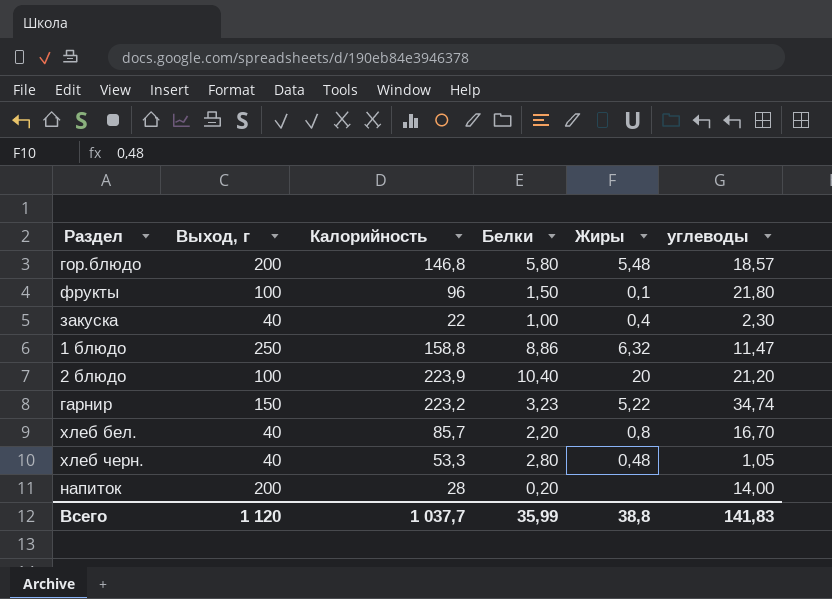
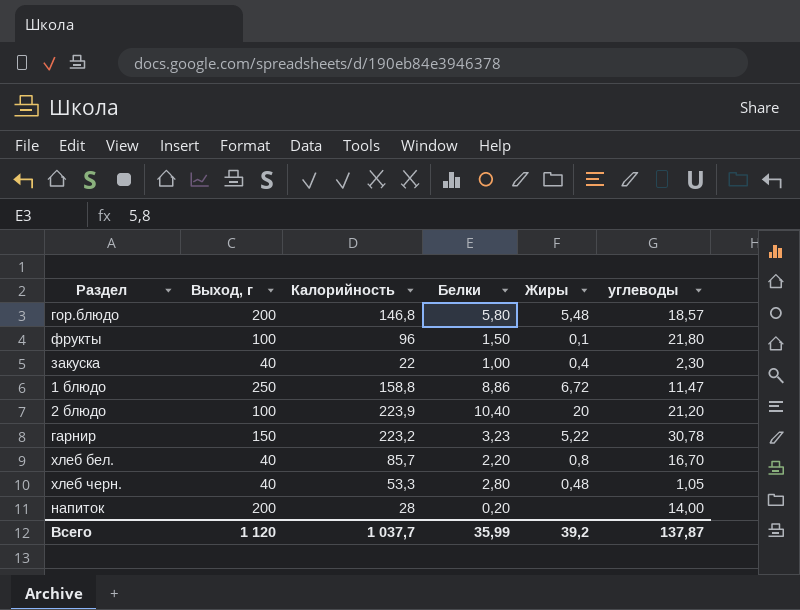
1 блюдо | Жиры: 6,32 -> 6,72
гарнир | углеводы: 34,74 -> 30,78
Всего | Жиры: 38,8 -> 39,2
Всего | углеводы: 141,83 -> 137,87

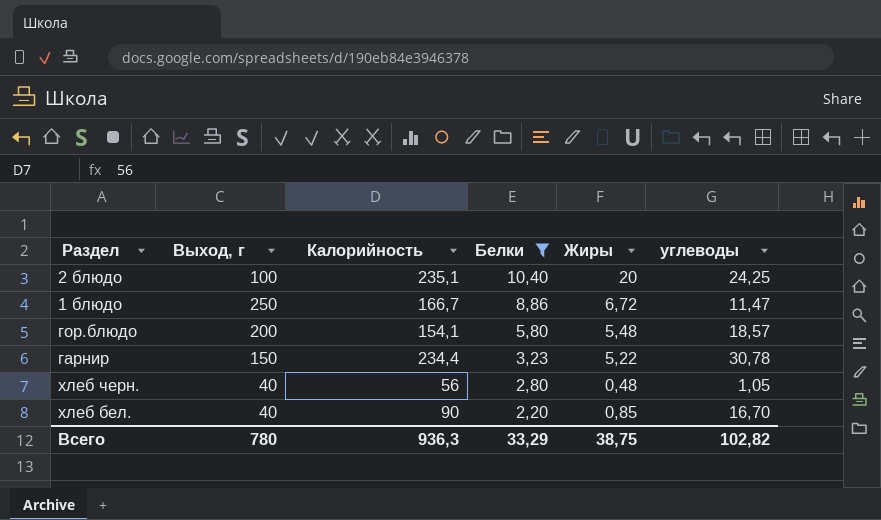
filter: none -> Белки >= 2,20
row order: none -> Белки descending
2 блюдо | Калорийность: 223,9 -> 235,1
2 блюдо | углеводы: 21,20 -> 24,25
1 блюдо | Калорийность: 158,8 -> 166,7
гор.блюдо | Калорийность: 146,8 -> 154,1
гарнир | Калорийность: 223,2 -> 234,4
хлеб черн. | Калорийность: 53,3 -> 56
хлеб бел. | Калорийность: 85,7 -> 90
хлеб бел. | Жиры: 0,8 -> 0,85
Всего | Выход, г: 1 120 -> 780
Всего | Калорийность: 1 037,7 -> 936,3
Всего | Белки: 35,99 -> 33,29
Всего | Жиры: 39,2 -> 38,75
Всего | углеводы: 137,87 -> 102,82

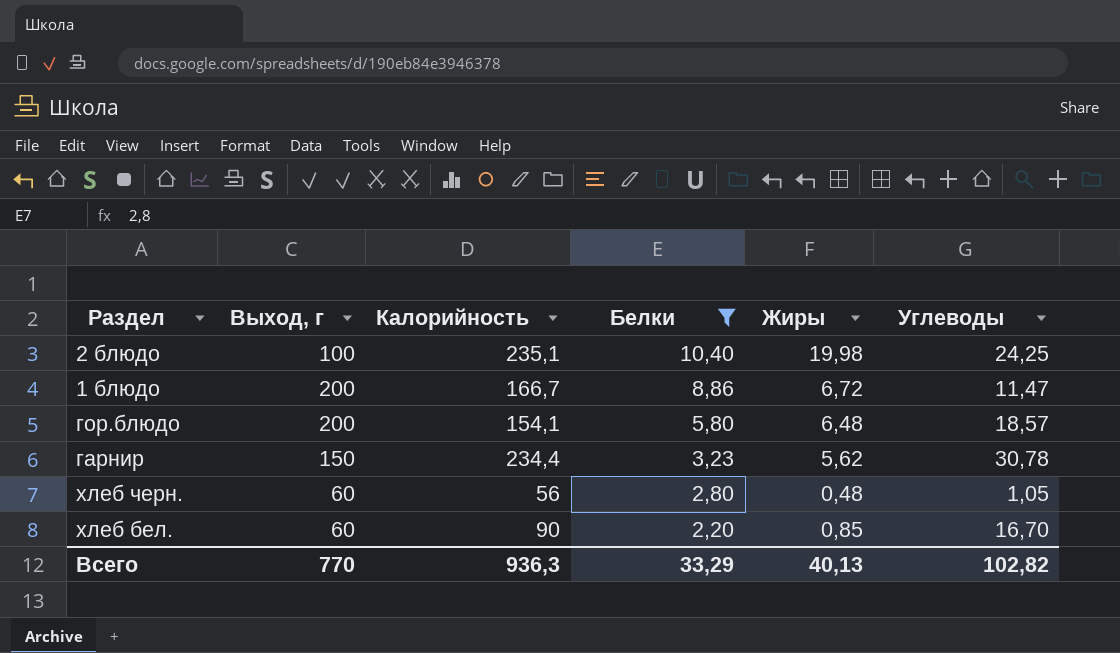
column name: углеводы -> Углеводы
2 блюдо | Жиры: 20 -> 19,98
1 блюдо | Выход, г: 250 -> 200
гор.блюдо | Жиры: 5,48 -> 6,48
гарнир | Жиры: 5,22 -> 5,62
хлеб черн. | Выход, г: 40 -> 60
хлеб бел. | Выход, г: 40 -> 60
Всего | Выход, г: 780 -> 770
Всего | Жиры: 38,75 -> 40,13

